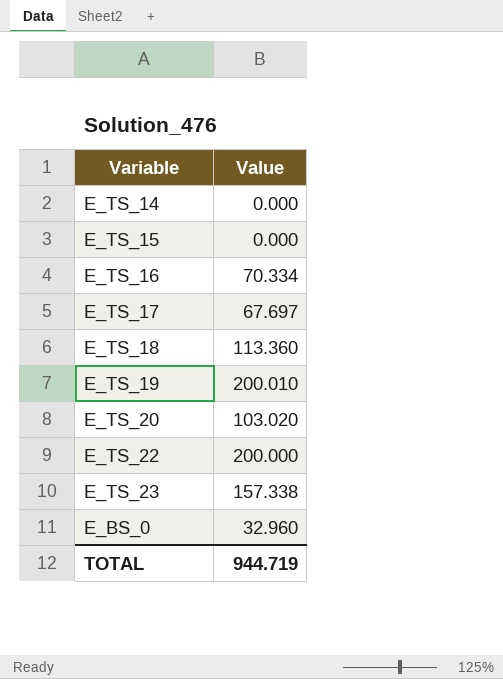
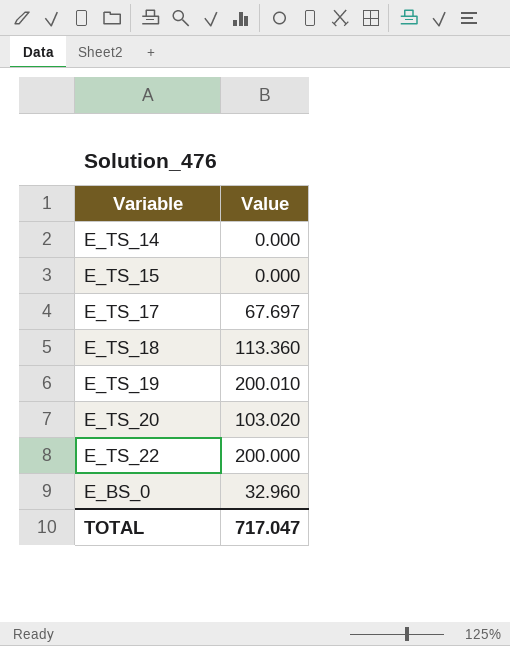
row E_TS_16: 70.334 -> none
row E_TS_23: 157.338 -> none
TOTAL | Value: 944.719 -> 717.047

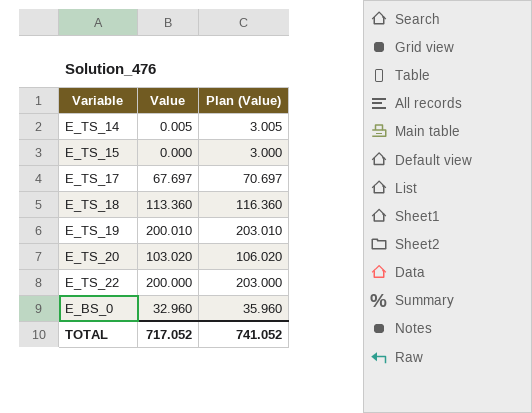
column Plan (Value) | formula: none -> [Value] + 3
E_TS_14 | Value: 0.000 -> 0.005
TOTAL | Value: 717.047 -> 717.052

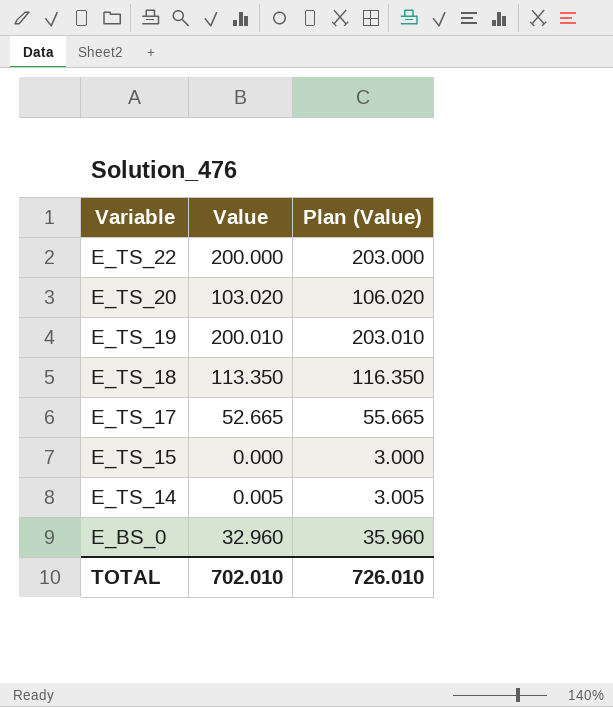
row order: none -> Variable descending
E_TS_18 | Value: 113.360 -> 113.350
E_TS_18 | Plan (Value): 116.360 -> 116.350
E_TS_17 | Value: 67.697 -> 52.665
E_TS_17 | Plan (Value): 70.697 -> 55.665
TOTAL | Value: 717.052 -> 702.010
TOTAL | Plan (Value): 741.052 -> 726.010

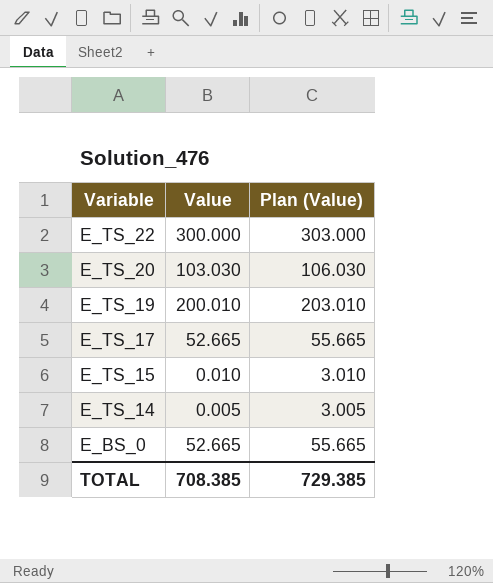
row E_TS_18: 113.350 | 116.350 -> none
E_TS_22 | Value: 200.000 -> 300.000
E_TS_22 | Plan (Value): 203.000 -> 303.000
E_TS_20 | Value: 103.020 -> 103.030
E_TS_20 | Plan (Value): 106.020 -> 106.030
E_TS_15 | Value: 0.000 -> 0.010
E_TS_15 | Plan (Value): 3.000 -> 3.010
E_BS_0 | Value: 32.960 -> 52.665
E_BS_0 | Plan (Value): 35.960 -> 55.665
TOTAL | Value: 702.010 -> 708.385
TOTAL | Plan (Value): 726.010 -> 729.385

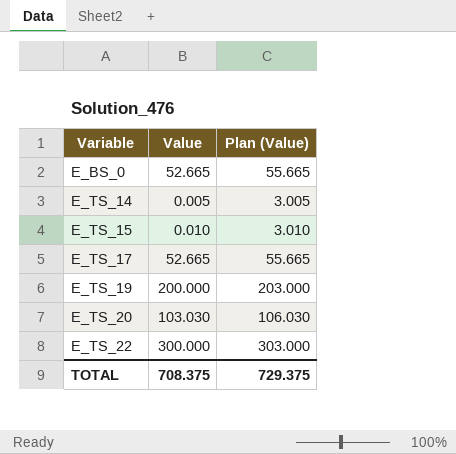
row order: Variable descending -> Variable ascending
E_TS_19 | Value: 200.010 -> 200.000
E_TS_19 | Plan (Value): 203.010 -> 203.000
TOTAL | Value: 708.385 -> 708.375
TOTAL | Plan (Value): 729.385 -> 729.375

